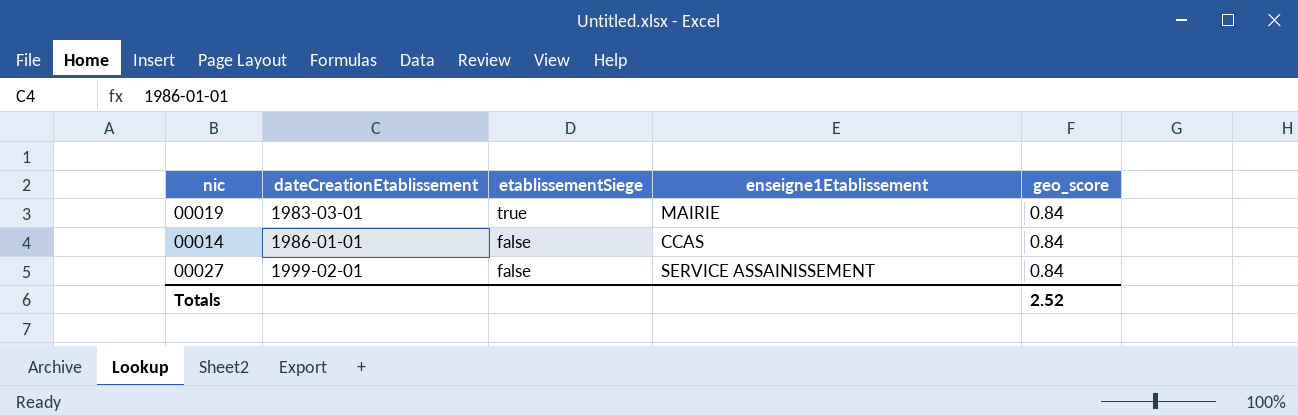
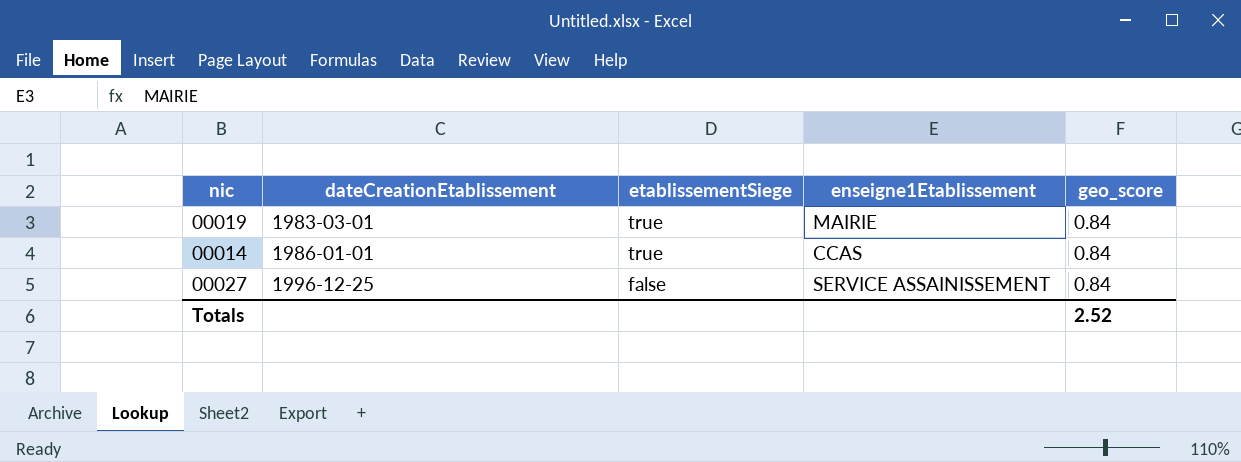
00014 | etablissementSiege: false -> true
00027 | dateCreationEtablissement: 1999-02-01 -> 1996-12-25

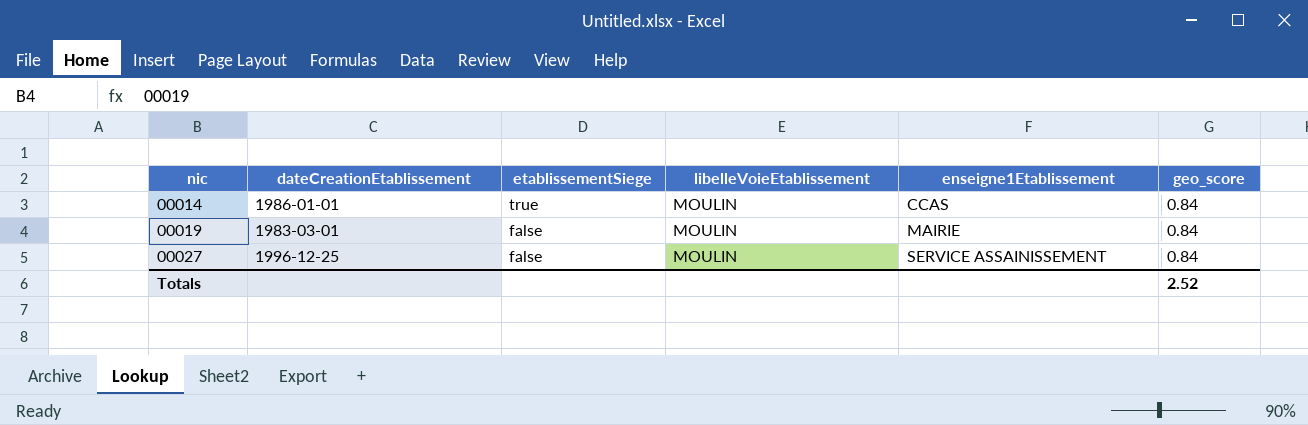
row order: dateCreationEtablissement ascending -> nic ascending
column libelleVoieEtablissement | position: none -> 4
00019 | etablissementSiege: true -> false

